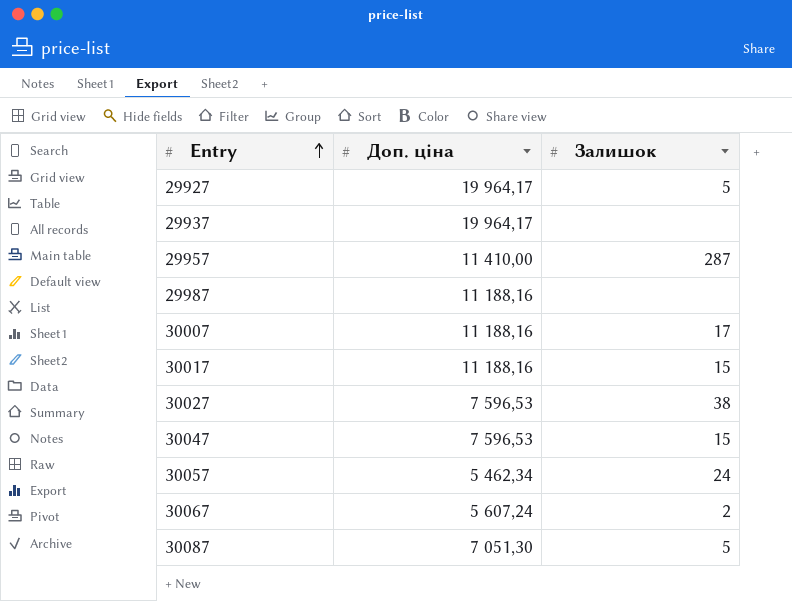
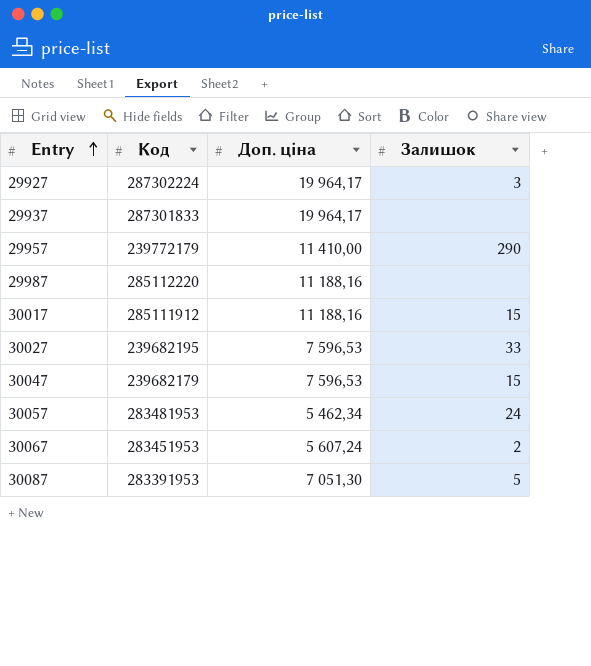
column Код | position: none -> 2
row 30007: 11 188,16 | 17 -> none
29927 | Залишок: 5 -> 3
29957 | Залишок: 287 -> 290
30027 | Залишок: 38 -> 33

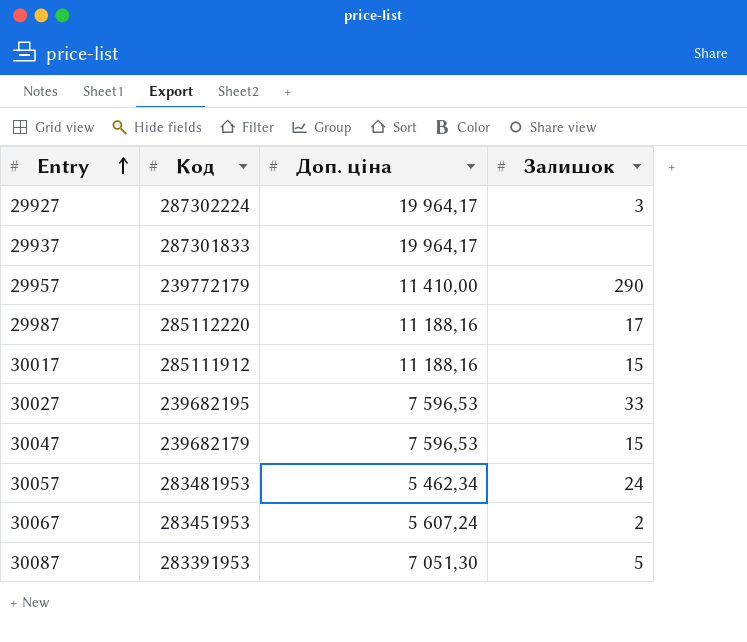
29987 | Залишок: none -> 17

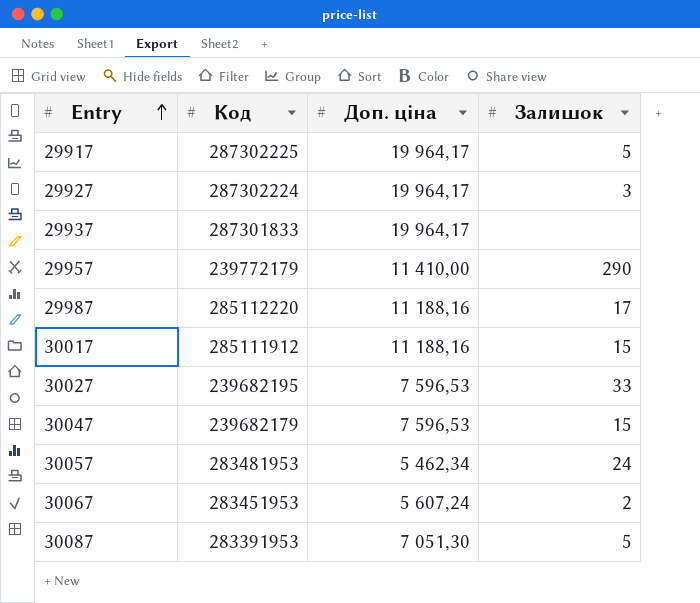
row 29917: none -> 287302225 | 19 964,17 | 5

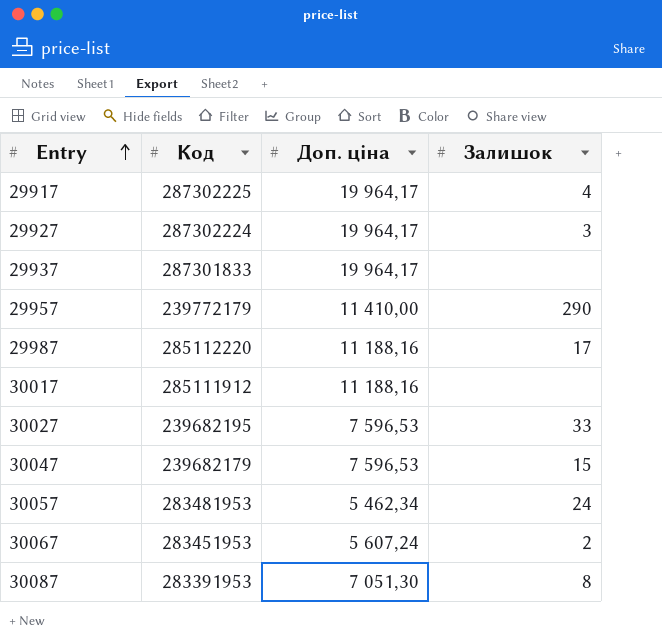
29917 | Залишок: 5 -> 4
30017 | Залишок: 15 -> none
30087 | Залишок: 5 -> 8

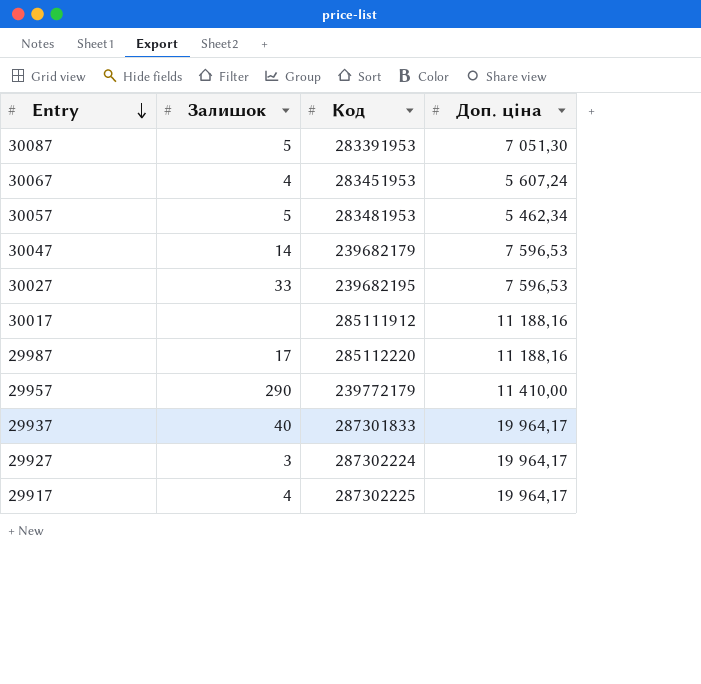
row order: Entry ascending -> Entry descending
column Залишок | position: 4 -> 2
30087 | Залишок: 8 -> 5
30067 | Залишок: 2 -> 4
30057 | Залишок: 24 -> 5
30047 | Залишок: 15 -> 14
29937 | Залишок: none -> 40

